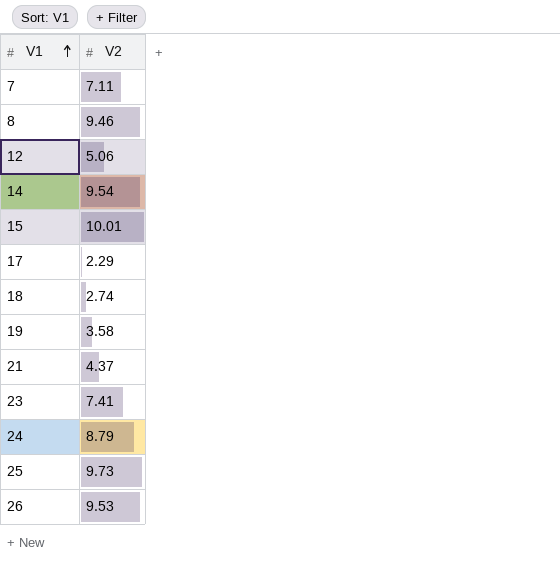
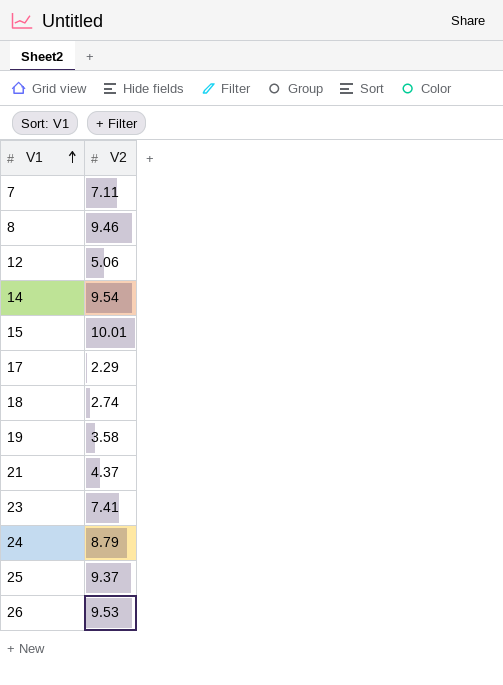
25 | V2: 9.73 -> 9.37

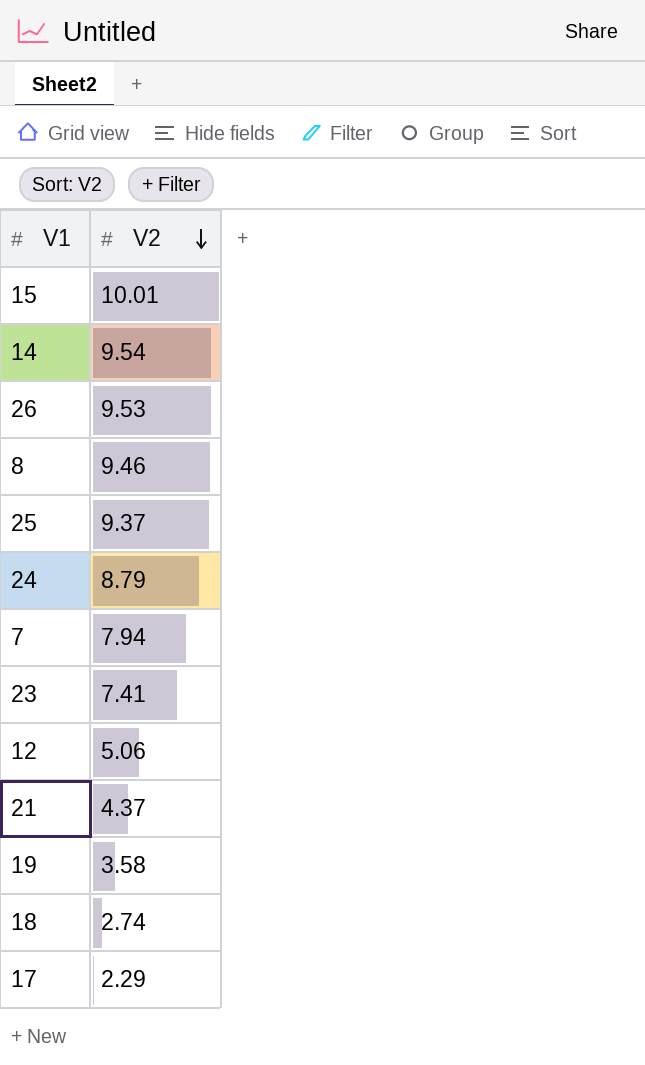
row order: V1 ascending -> V2 descending
7 | V2: 7.11 -> 7.94

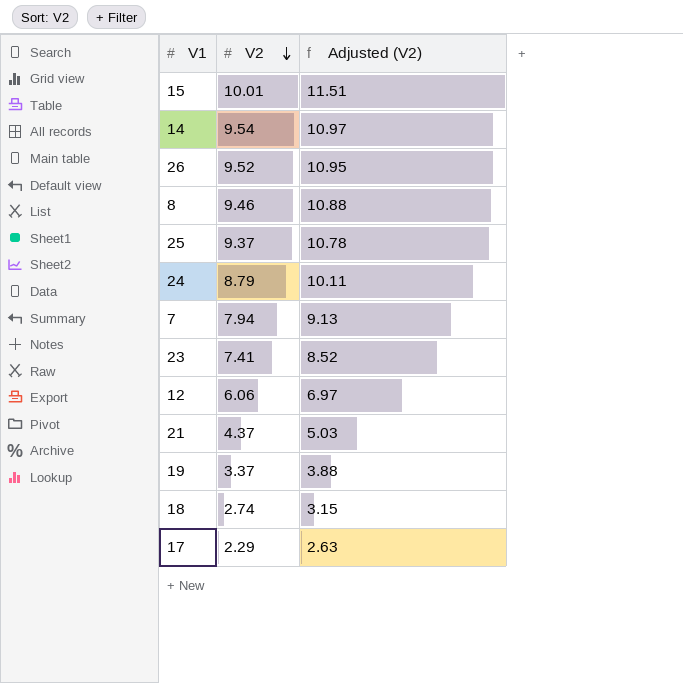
column Adjusted (V2) | formula: none -> [V2] * 1.15
26 | V2: 9.53 -> 9.52
12 | V2: 5.06 -> 6.06
19 | V2: 3.58 -> 3.37

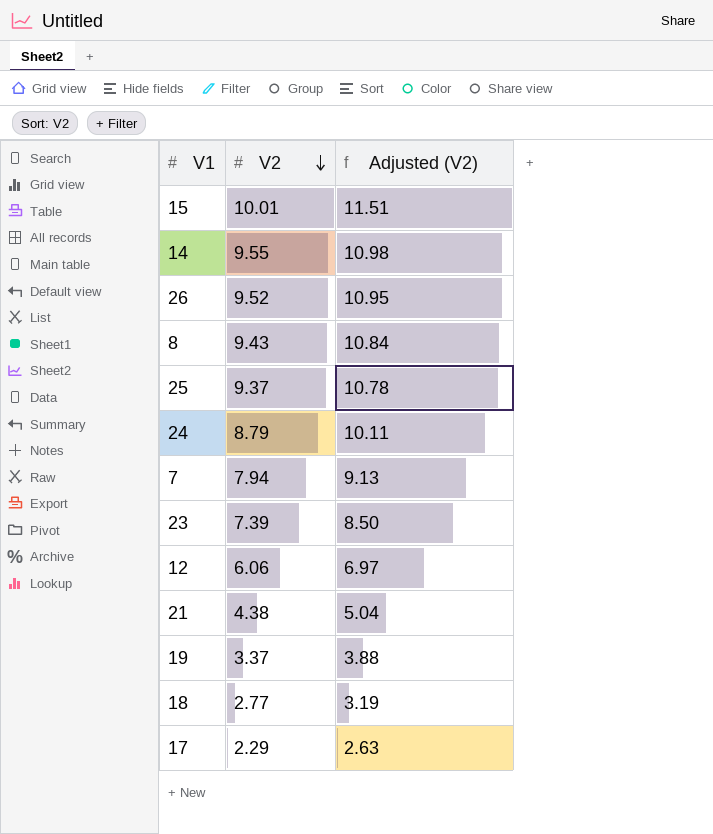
14 | V2: 9.54 -> 9.55
14 | Adjusted (V2): 10.97 -> 10.98
8 | V2: 9.46 -> 9.43
8 | Adjusted (V2): 10.88 -> 10.84
23 | V2: 7.41 -> 7.39
23 | Adjusted (V2): 8.52 -> 8.50
21 | V2: 4.37 -> 4.38
21 | Adjusted (V2): 5.03 -> 5.04
18 | V2: 2.74 -> 2.77
18 | Adjusted (V2): 3.15 -> 3.19

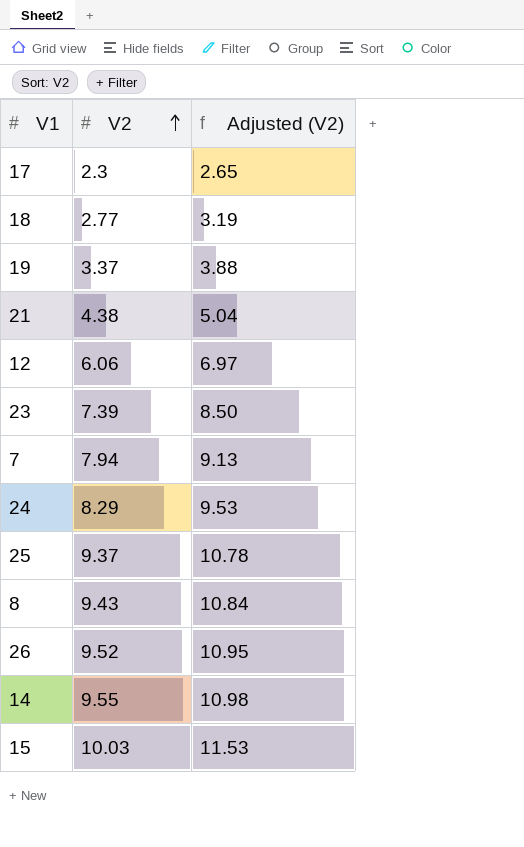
row order: V2 descending -> V2 ascending
17 | V2: 2.29 -> 2.3
17 | Adjusted (V2): 2.63 -> 2.65
24 | V2: 8.79 -> 8.29
24 | Adjusted (V2): 10.11 -> 9.53
15 | V2: 10.01 -> 10.03
15 | Adjusted (V2): 11.51 -> 11.53

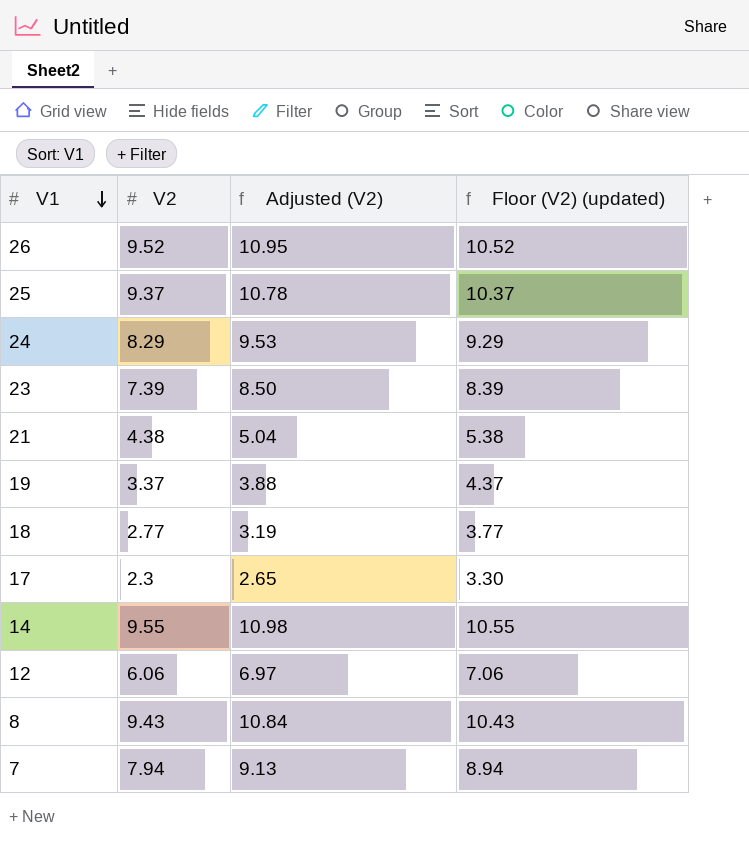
row order: V2 ascending -> V1 descending
column Floor (V2) (updated) | formula: none -> [V2] + 1
row 15: 10.03 | 11.53 -> none

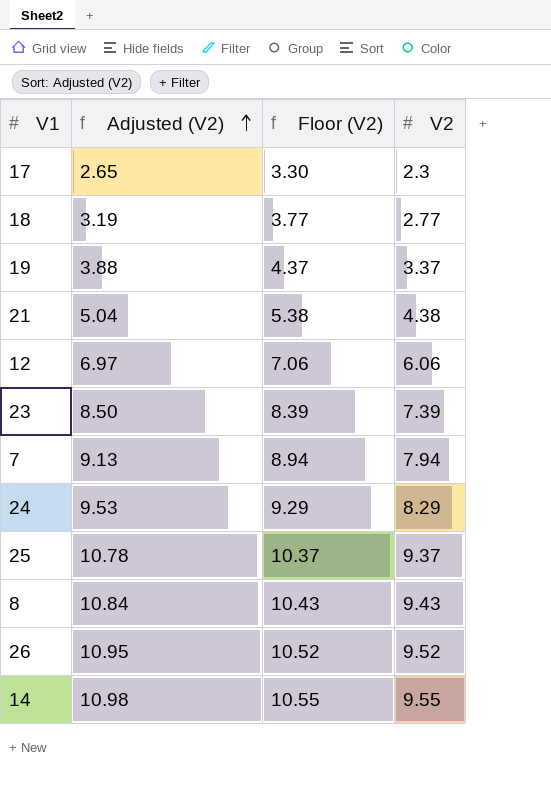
row order: V1 descending -> Adjusted (V2) ascending
column name: Floor (V2) (updated) -> Floor (V2)
column V2 | position: 2 -> 4

